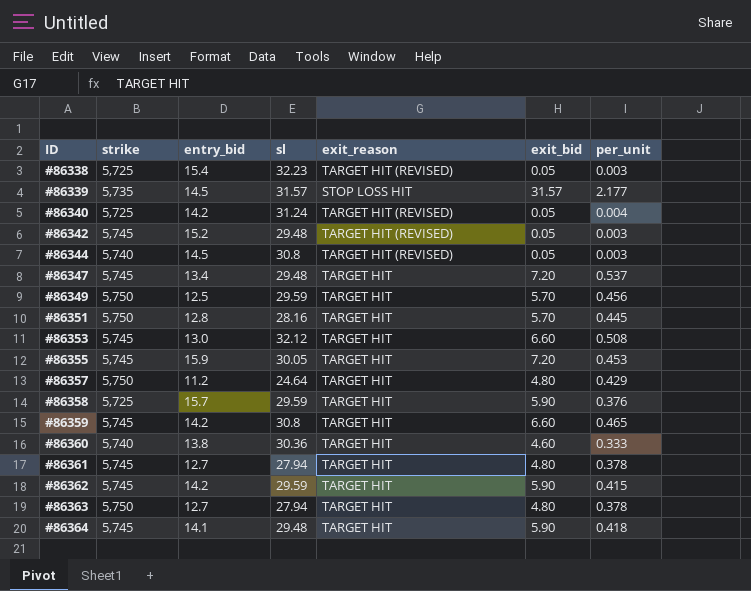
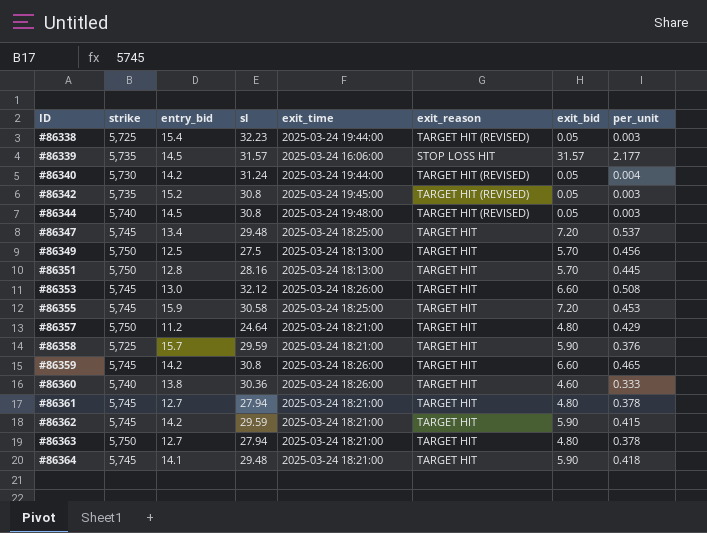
column exit_time | position: none -> 5
#86340 | strike: 5,725 -> 5,730
#86342 | strike: 5,745 -> 5,735
#86342 | sl: 29.48 -> 30.8
#86349 | sl: 29.59 -> 27.5
#86355 | sl: 30.05 -> 30.58

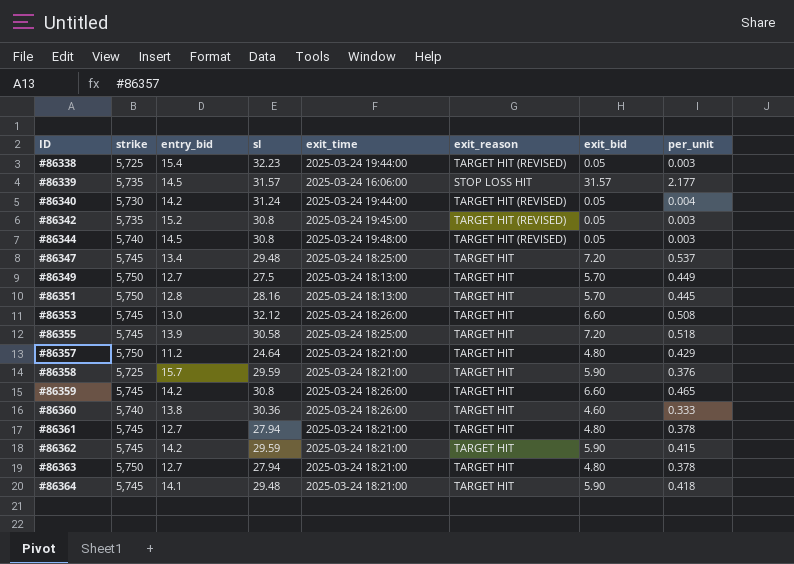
#86349 | entry_bid: 12.5 -> 12.7
#86349 | per_unit: 0.456 -> 0.449
#86355 | entry_bid: 15.9 -> 13.9
#86355 | per_unit: 0.453 -> 0.518

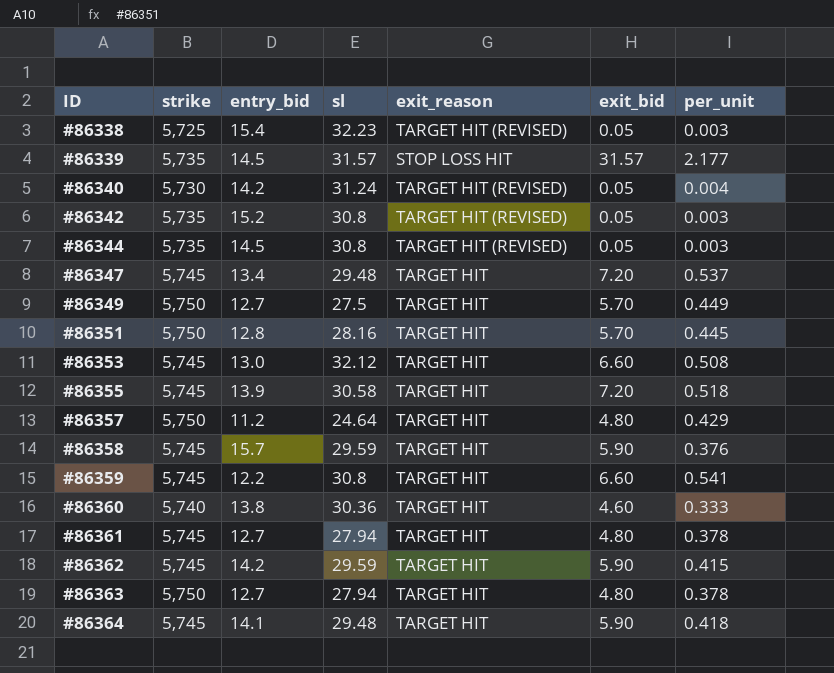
column exit_time | position: 5 -> none
#86344 | strike: 5,740 -> 5,735
#86358 | strike: 5,725 -> 5,745
#86359 | entry_bid: 14.2 -> 12.2
#86359 | per_unit: 0.465 -> 0.541

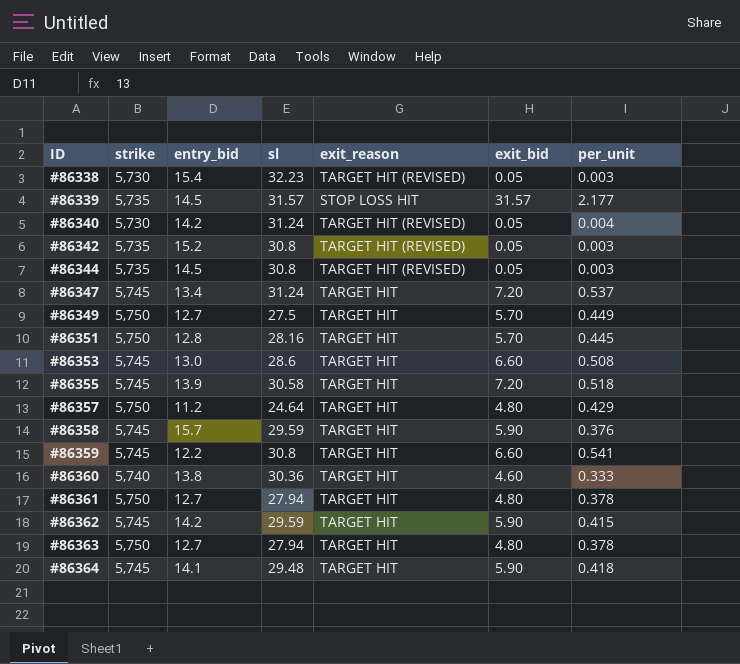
#86338 | strike: 5,725 -> 5,730
#86347 | sl: 29.48 -> 31.24
#86353 | sl: 32.12 -> 28.6
#86361 | strike: 5,745 -> 5,750

